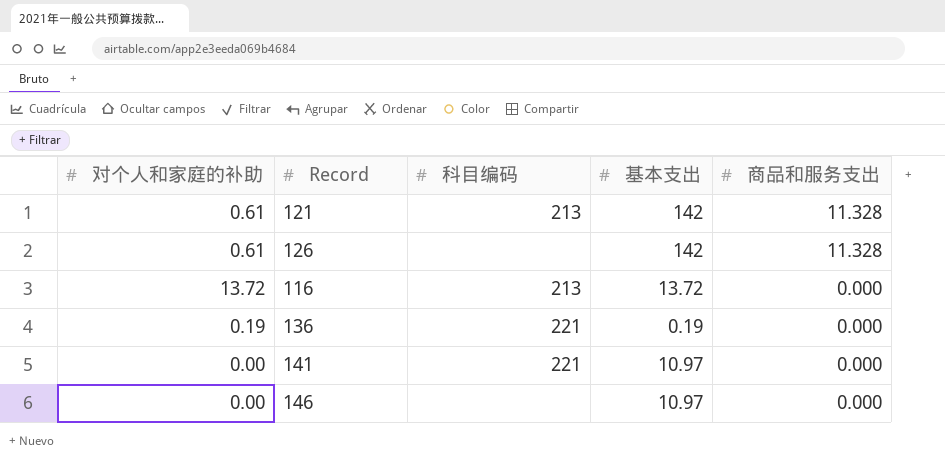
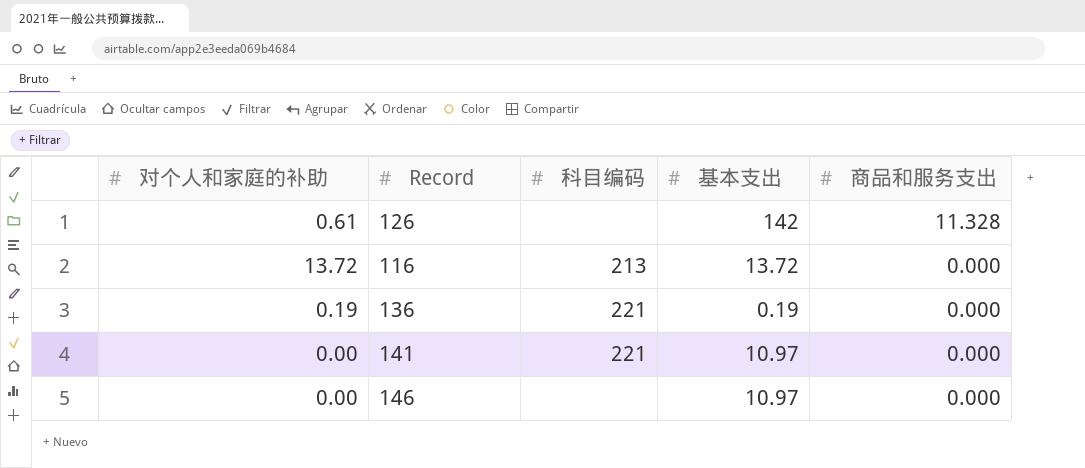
row 121: 0.61 | 213 | 142 | 11.328 -> none

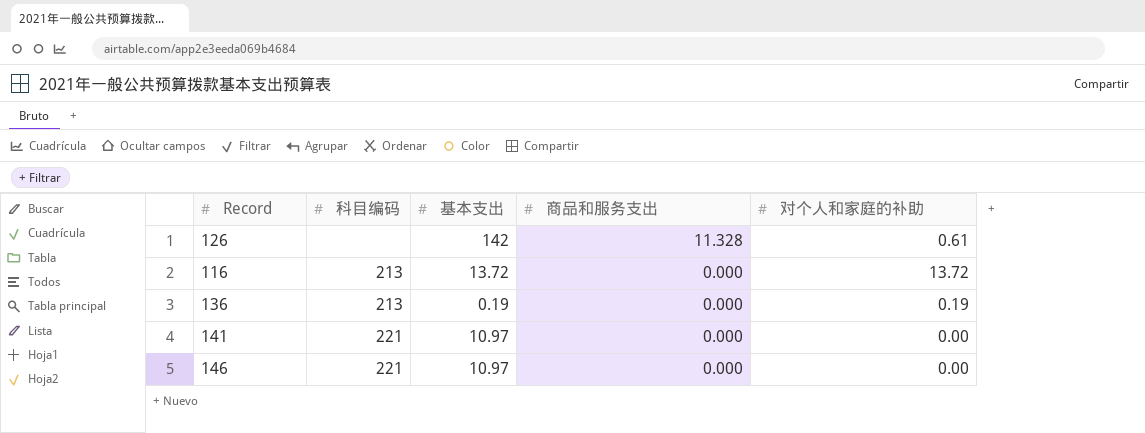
column 对个人和家庭的补助 | position: 1 -> 5
136 | 科目编码: 221 -> 213
146 | 科目编码: none -> 221

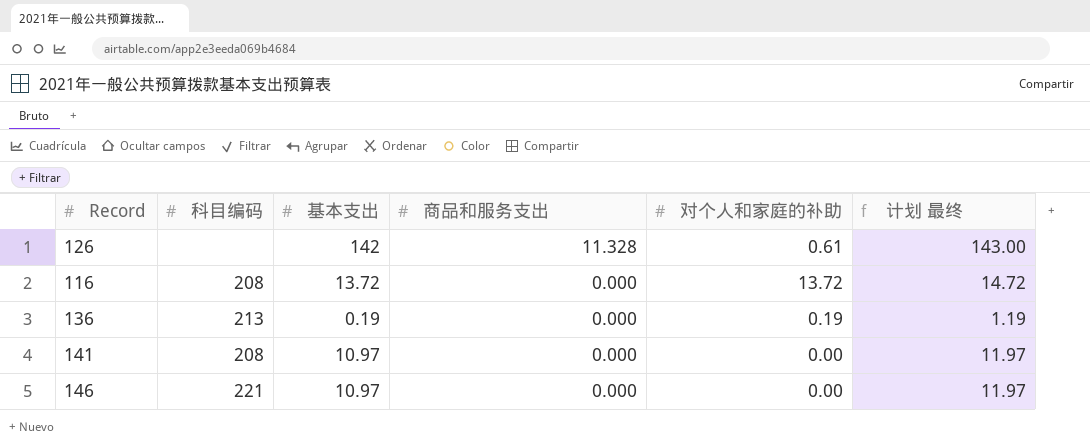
column 计划 最终 | formula: none -> [基本支出] + 1
116 | 科目编码: 213 -> 208
141 | 科目编码: 221 -> 208

